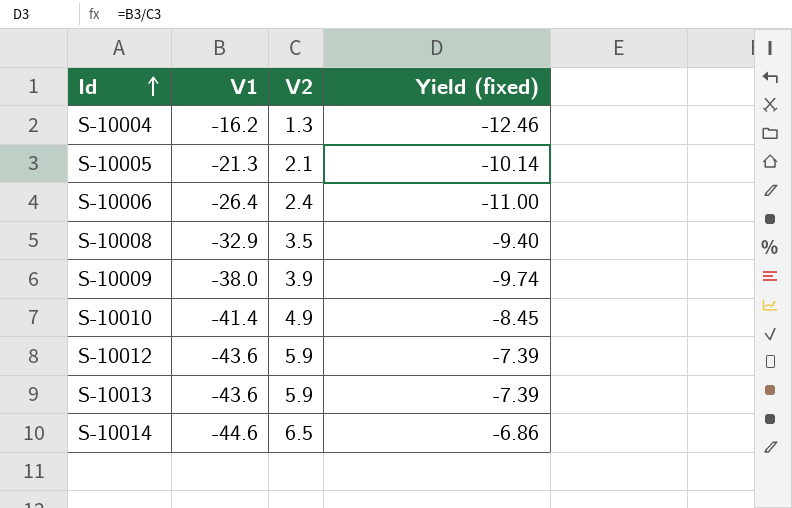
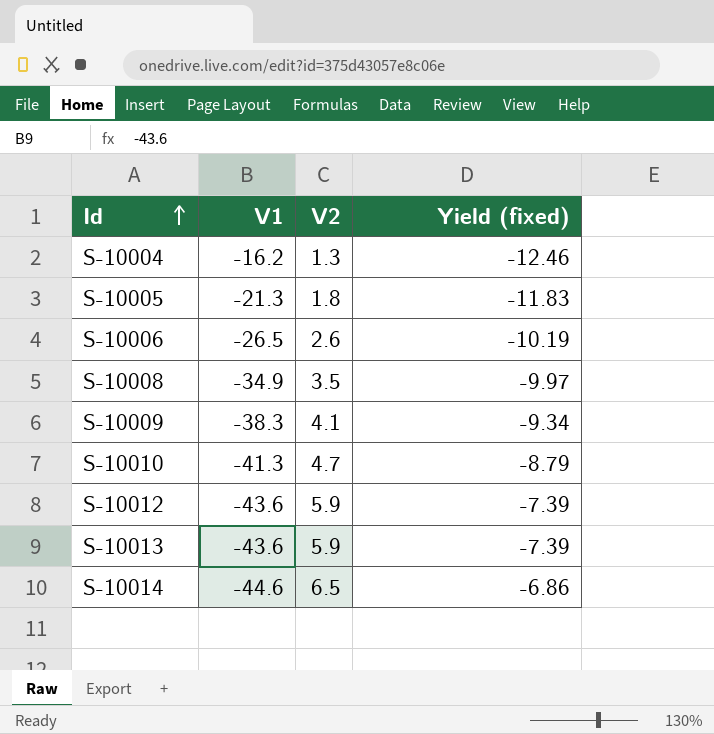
S-10005 | V2: 2.1 -> 1.8
S-10005 | Yield (fixed): -10.14 -> -11.83
S-10006 | V1: -26.4 -> -26.5
S-10006 | V2: 2.4 -> 2.6
S-10006 | Yield (fixed): -11.00 -> -10.19
S-10008 | V1: -32.9 -> -34.9
S-10008 | Yield (fixed): -9.40 -> -9.97
S-10009 | V1: -38.0 -> -38.3
S-10009 | V2: 3.9 -> 4.1
S-10009 | Yield (fixed): -9.74 -> -9.34
S-10010 | V1: -41.4 -> -41.3
S-10010 | V2: 4.9 -> 4.7
S-10010 | Yield (fixed): -8.45 -> -8.79

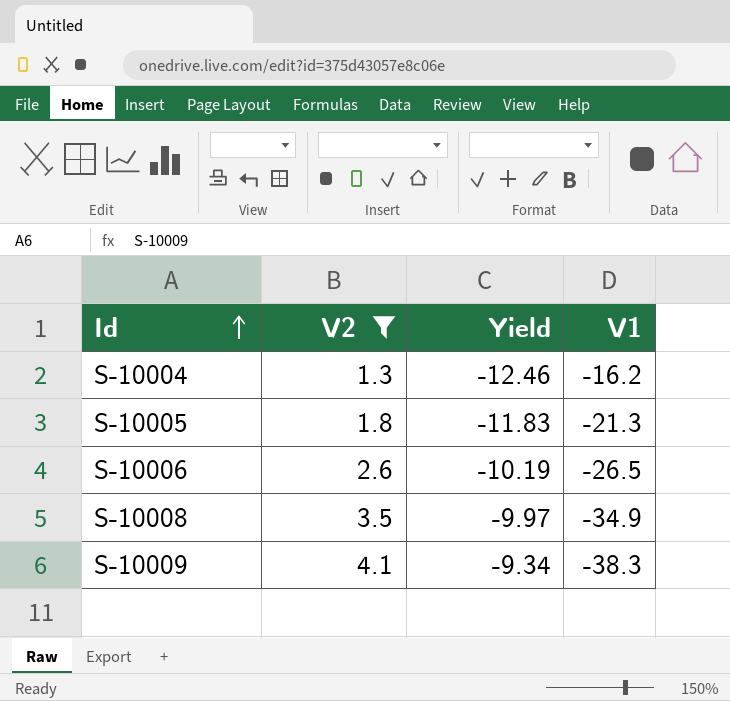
filter: none -> V2 <= 4.1
column name: Yield (fixed) -> Yield
column V1 | position: 2 -> 4

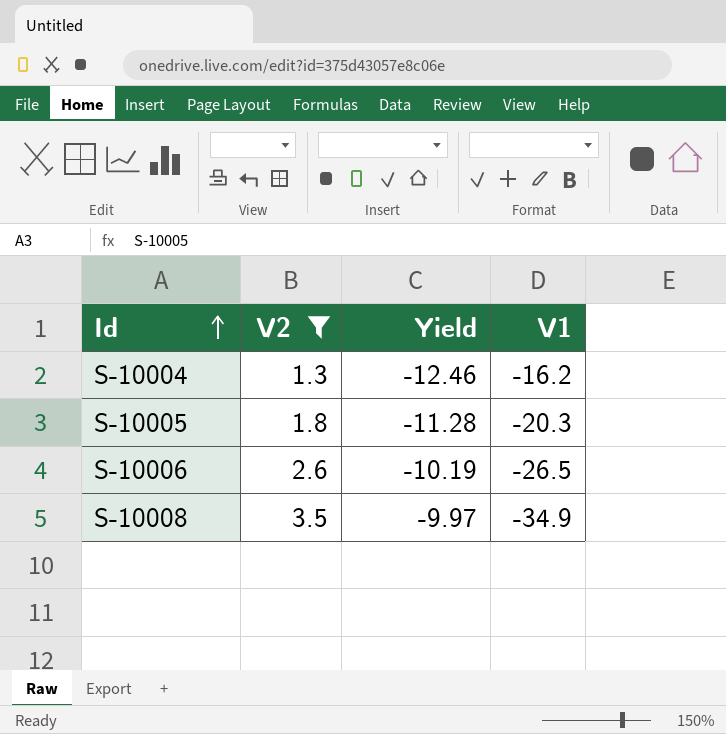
row S-10009: 4.1 | -9.34 | -38.3 -> none
S-10005 | Yield: -11.83 -> -11.28
S-10005 | V1: -21.3 -> -20.3

